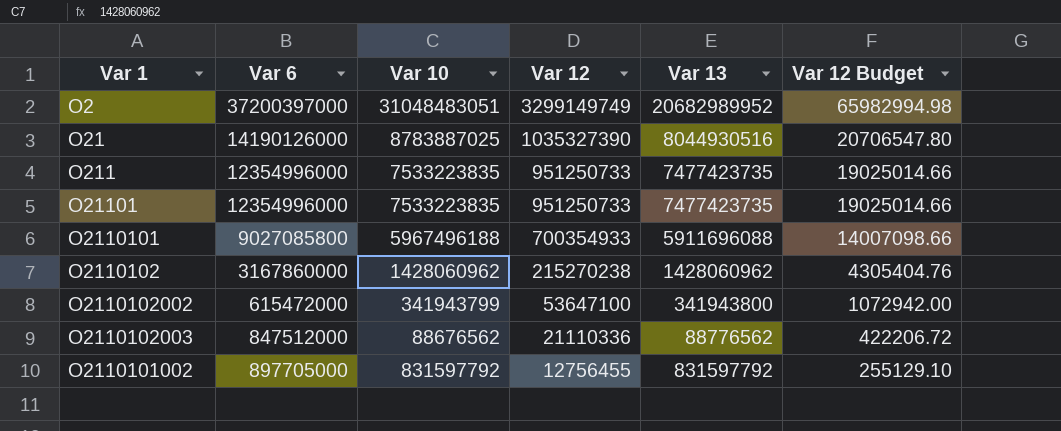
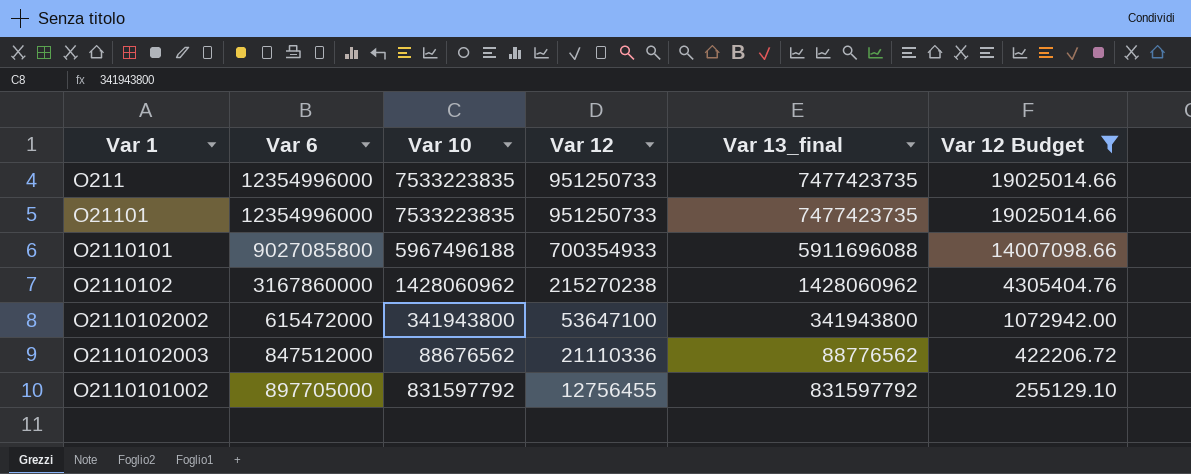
filter: none -> Var 12 Budget <= 19025014.66
column name: Var 13 -> Var 13_final
O2110102002 | Var 10: 341943799 -> 341943800

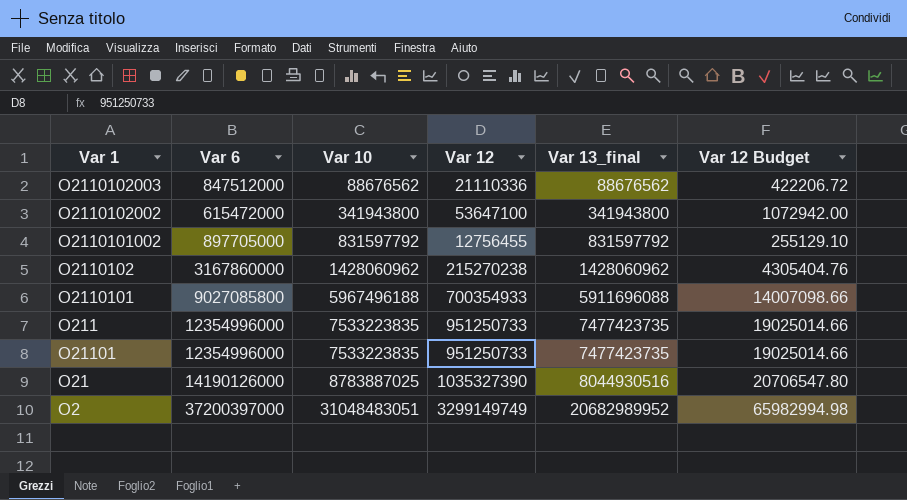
filter: Var 12 Budget <= 19025014.66 -> none
row order: Var 12 descending -> Var 10 ascending
O2110102003 | Var 13_final: 88776562 -> 88676562

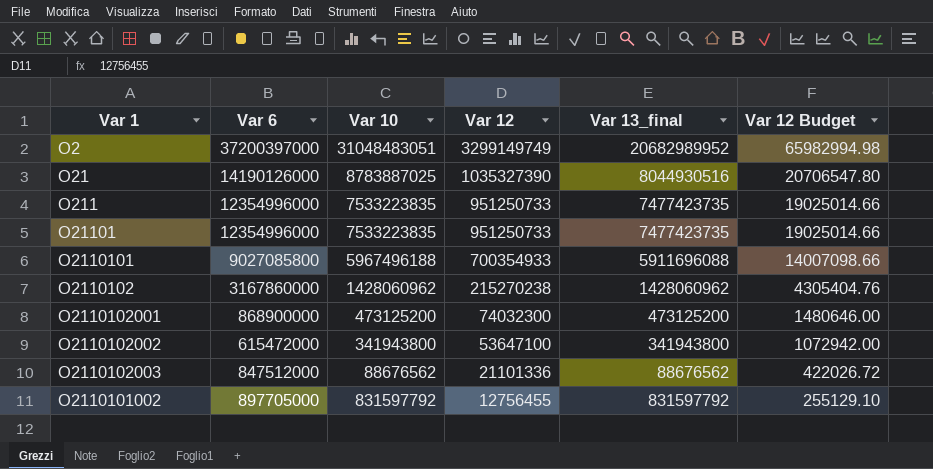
row order: Var 10 ascending -> Var 12 descending
row O2110102001: none -> 868900000 | 473125200 | 74032300 | 473125200 | 1480646.00
O2110102003 | Var 12: 21110336 -> 21101336
O2110102003 | Var 12 Budget: 422206.72 -> 422026.72

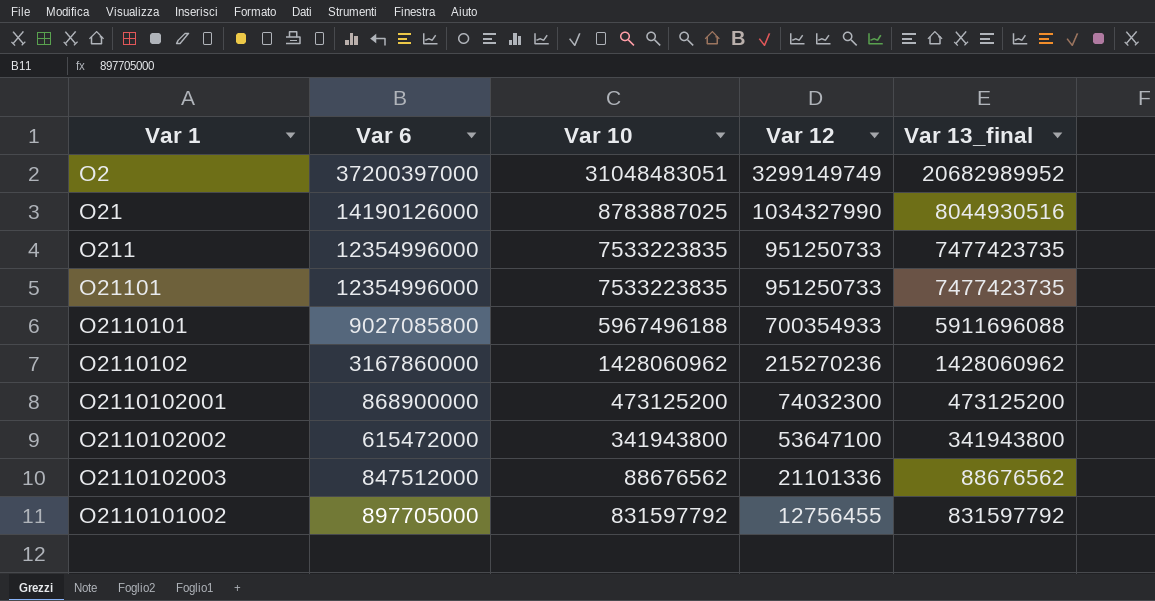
column Var 12 Budget | formula: [Var 12] * 0.02 -> none
O21 | Var 12: 1035327390 -> 1034327990
O2110102 | Var 12: 215270238 -> 215270236

